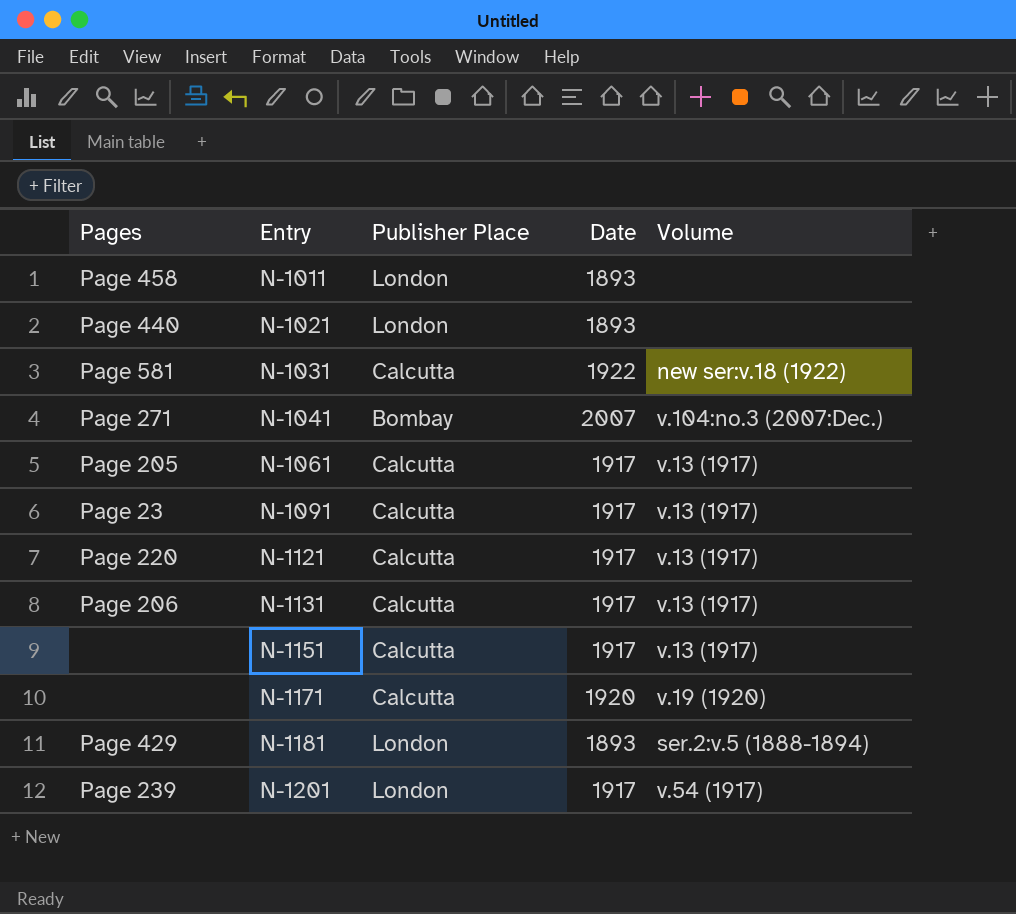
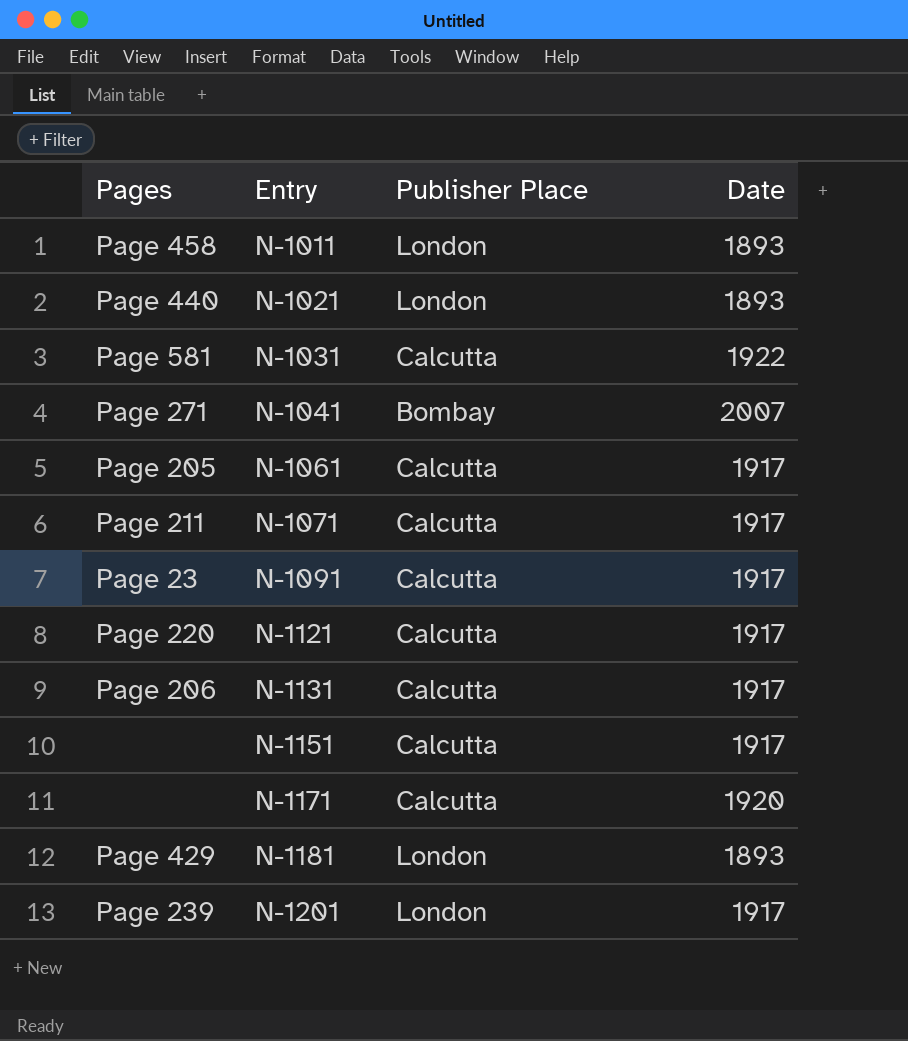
column Volume | position: 5 -> none
row N-1071: none -> Page 211 | Calcutta | 1917

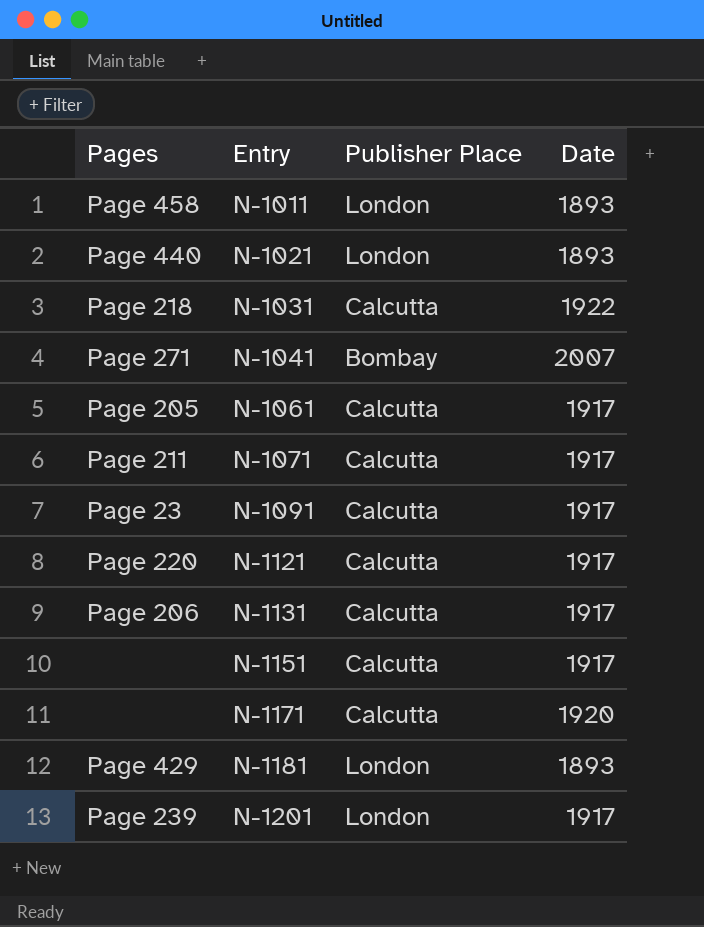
N-1031 | Pages: Page 581 -> Page 218

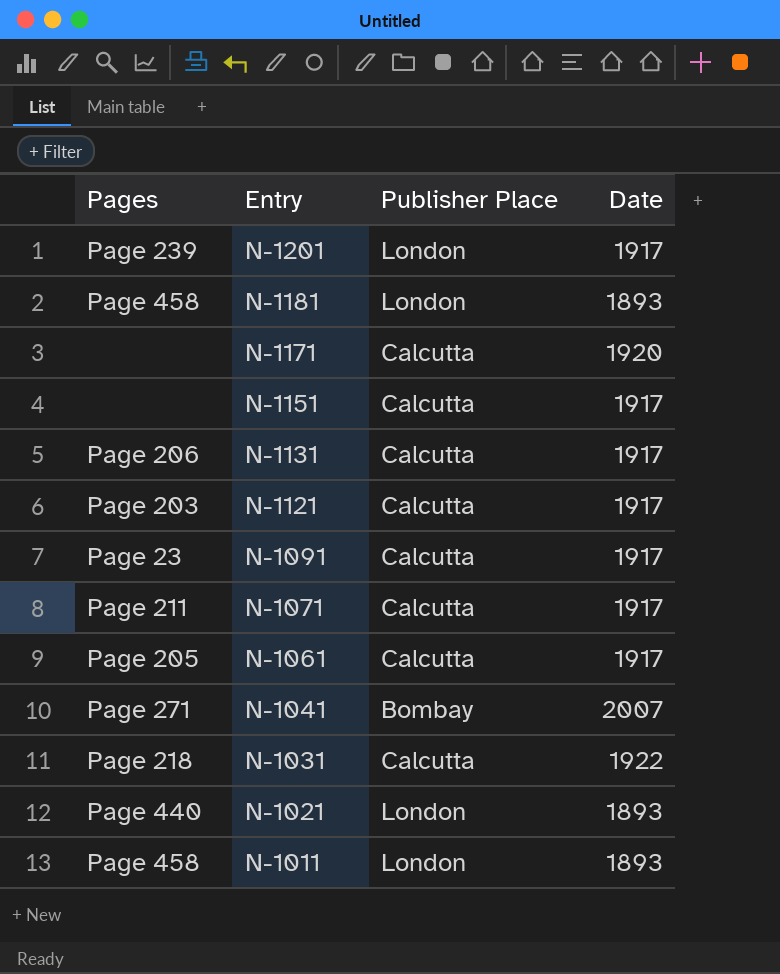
row order: Entry ascending -> Entry descending
N-1181 | Pages: Page 429 -> Page 458
N-1121 | Pages: Page 220 -> Page 203

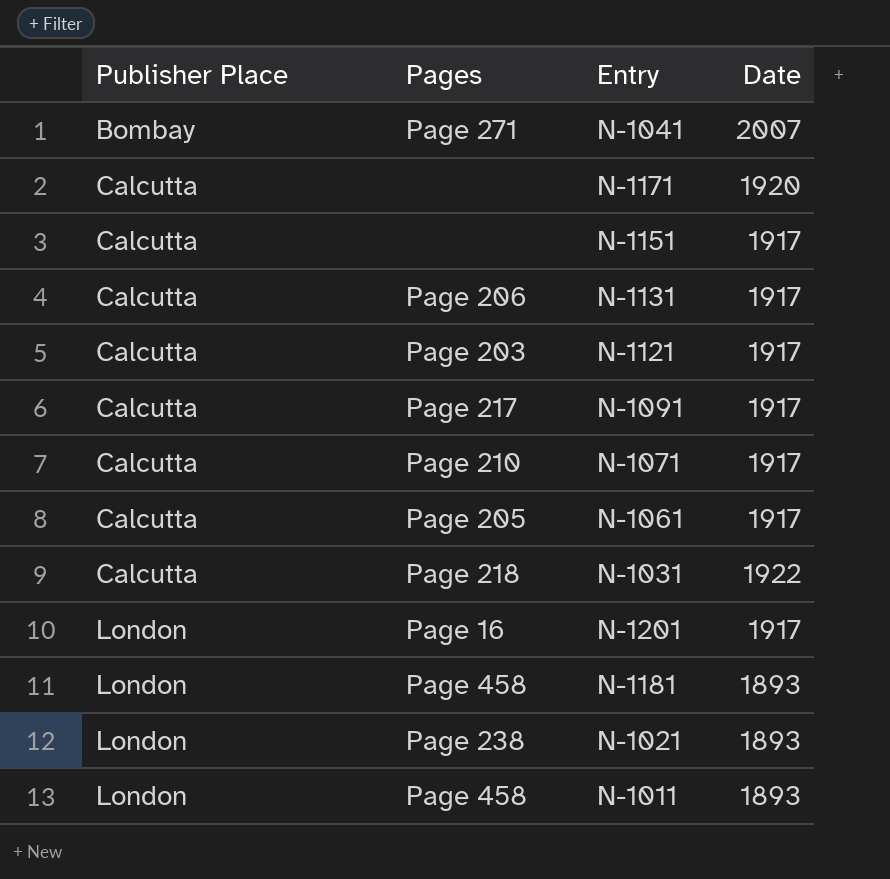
row order: Entry descending -> Publisher Place ascending
column Publisher Place | position: 3 -> 1
N-1091 | Pages: Page 23 -> Page 217
N-1071 | Pages: Page 211 -> Page 210
N-1201 | Pages: Page 239 -> Page 16
N-1021 | Pages: Page 440 -> Page 238

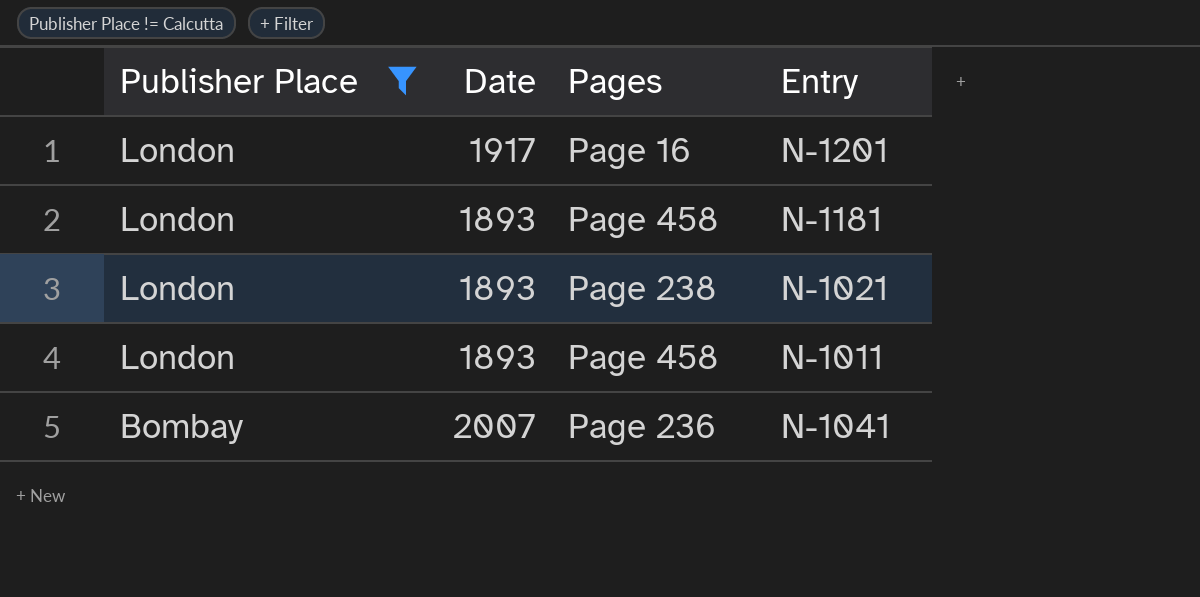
filter: none -> Publisher Place != Calcutta
row order: Publisher Place ascending -> Publisher Place descending
column Date | position: 4 -> 2
N-1041 | Pages: Page 271 -> Page 236

